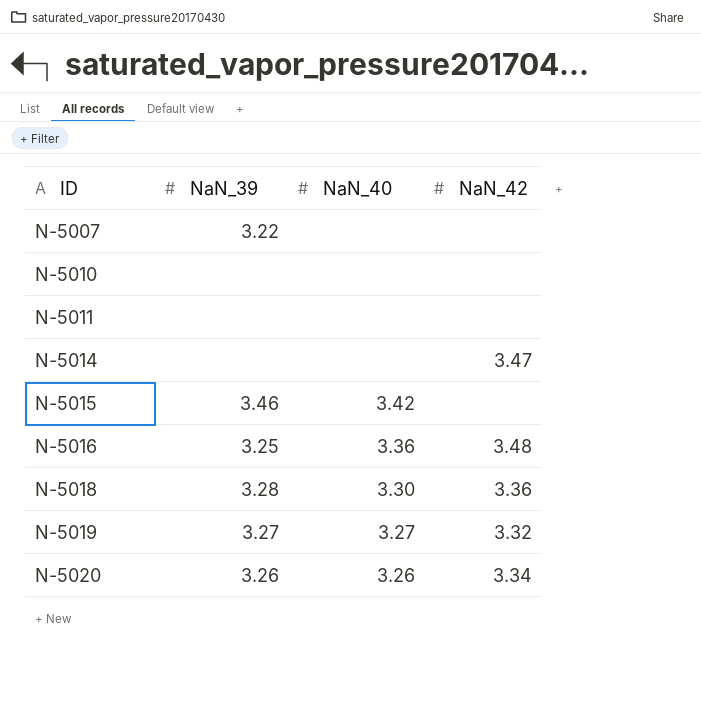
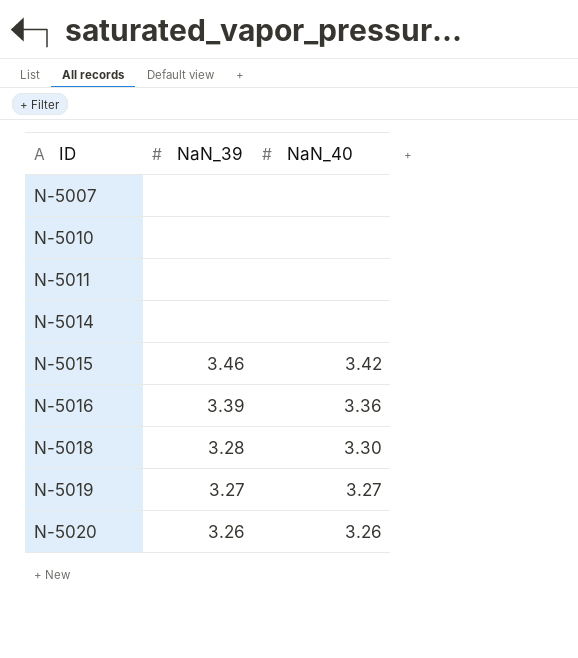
column NaN_42 | position: 4 -> none
N-5007 | NaN_39: 3.22 -> none
N-5016 | NaN_39: 3.25 -> 3.39

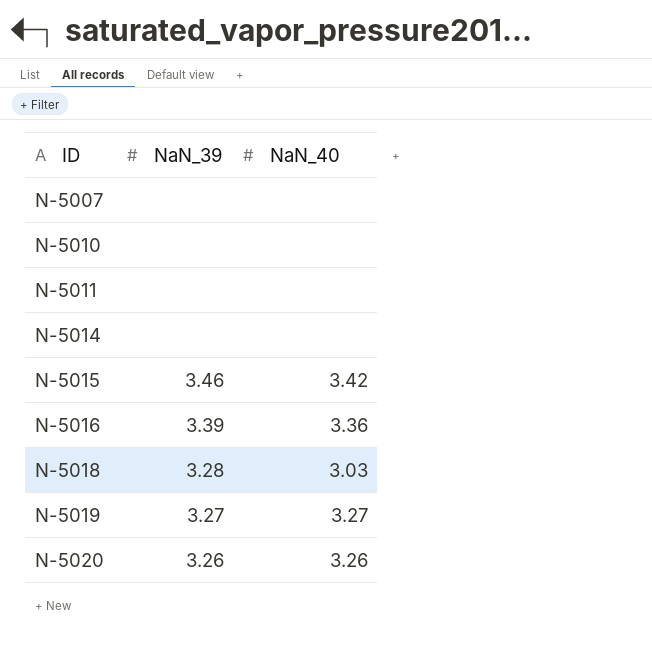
N-5018 | NaN_40: 3.30 -> 3.03

